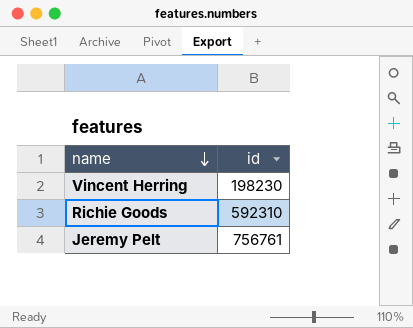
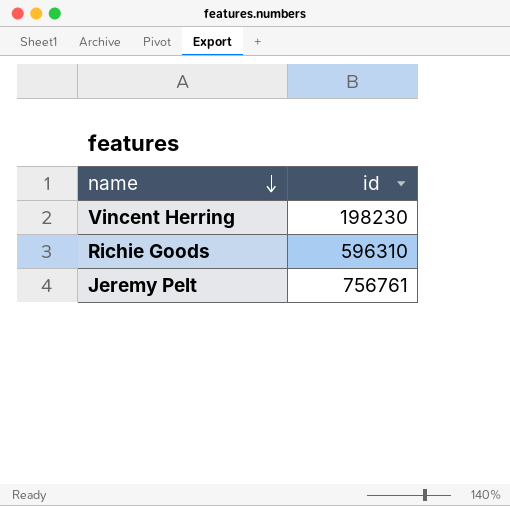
Richie Goods | id: 592310 -> 596310

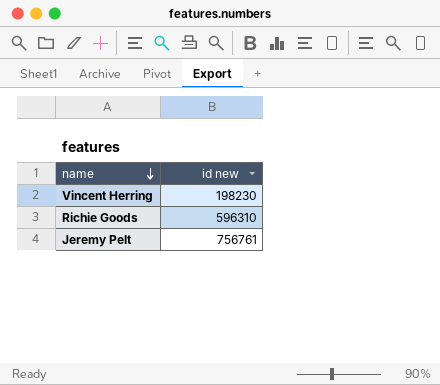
column name: id -> id new

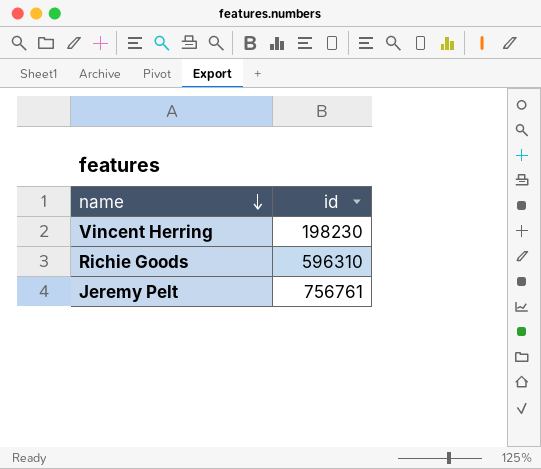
column name: id new -> id

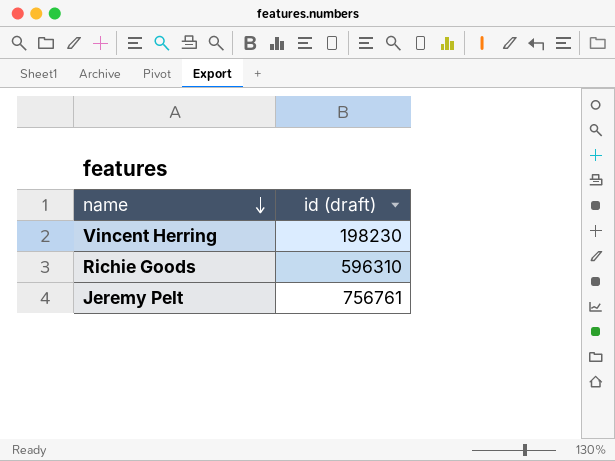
column name: id -> id (draft)

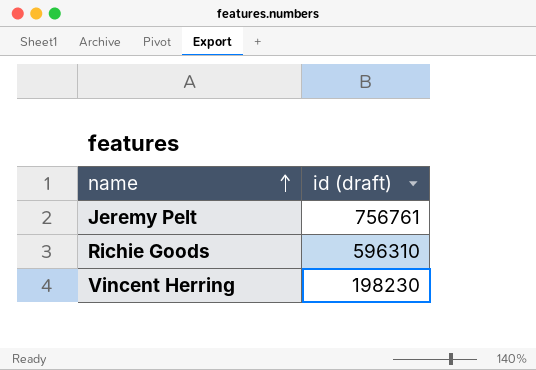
row order: name descending -> name ascending

